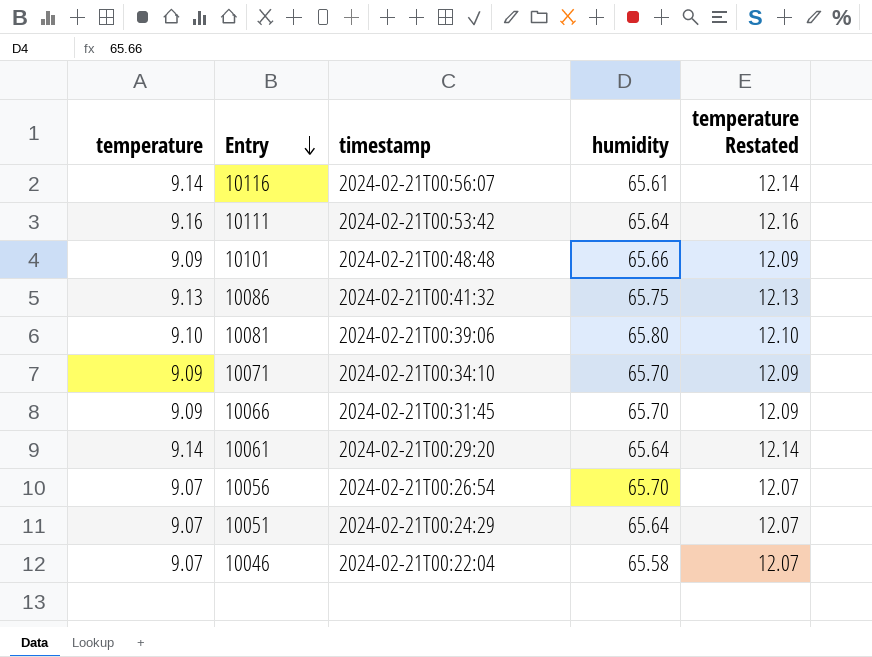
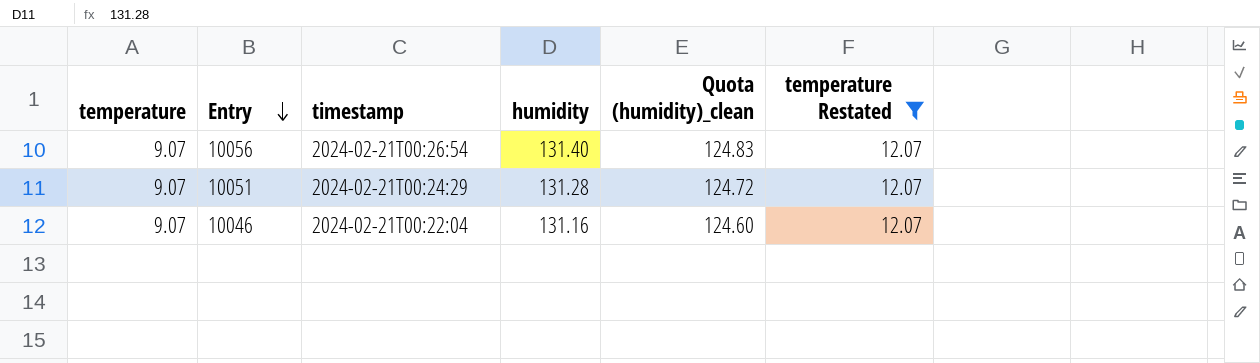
filter: none -> temperature Restated = 12.07
column Quota (humidity)_clean | formula: none -> [humidity] * 0.95
10056 | humidity: 65.70 -> 131.40
10051 | humidity: 65.64 -> 131.28
10046 | humidity: 65.58 -> 131.16

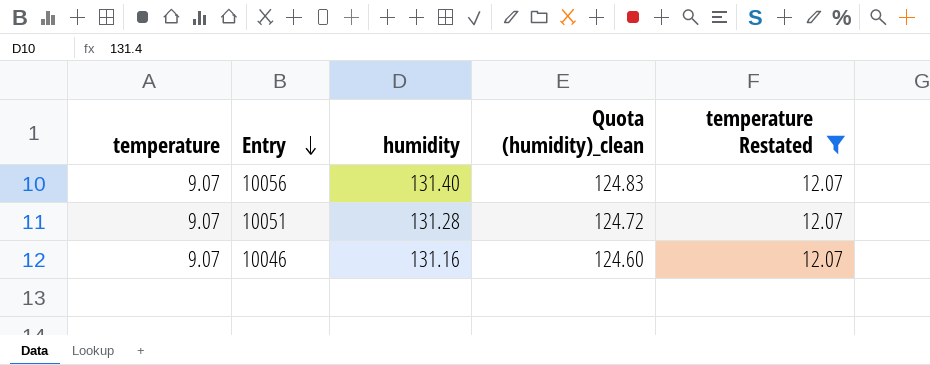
column timestamp | position: 3 -> none

